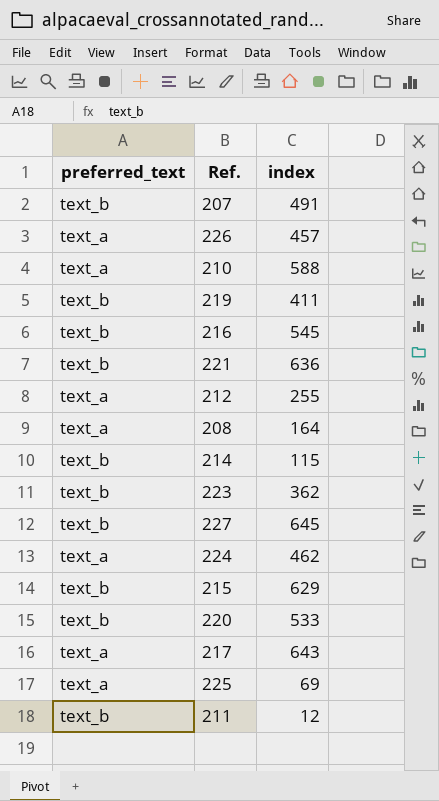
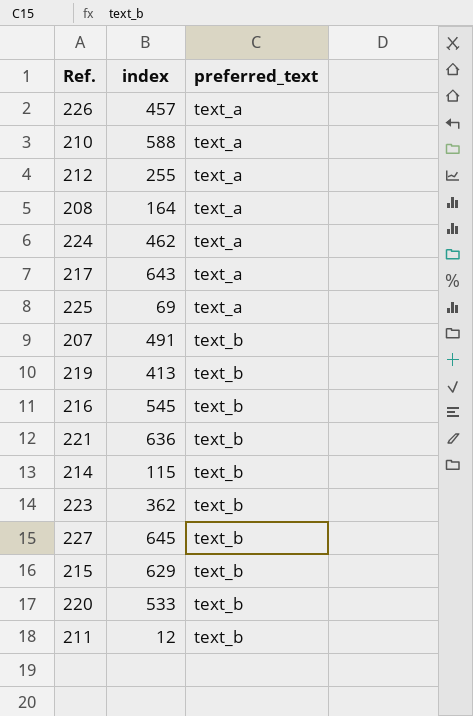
row order: none -> preferred_text ascending
column preferred_text | position: 1 -> 3
219 | index: 411 -> 413

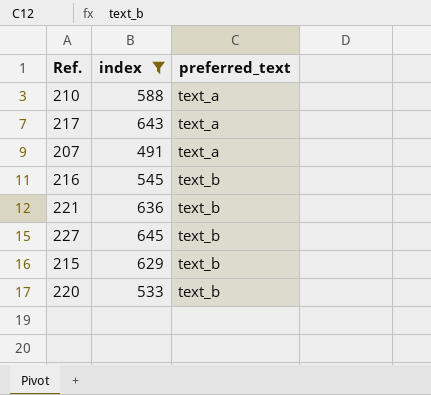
filter: none -> index >= 491
207 | preferred_text: text_b -> text_a

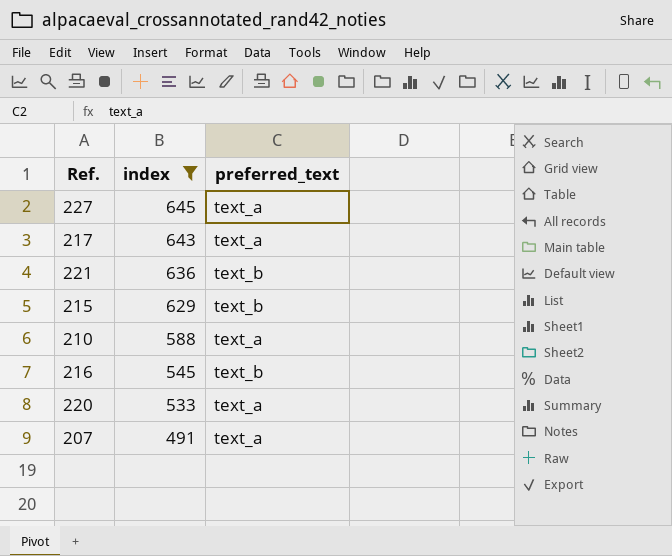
row order: preferred_text ascending -> index descending
227 | preferred_text: text_b -> text_a
220 | preferred_text: text_b -> text_a

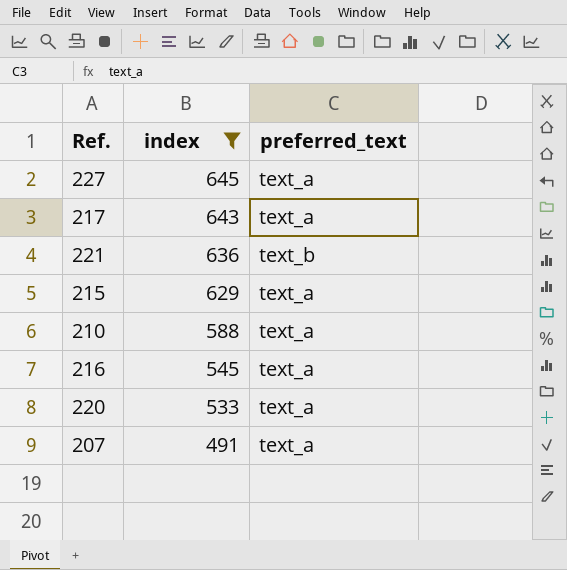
215 | preferred_text: text_b -> text_a
216 | preferred_text: text_b -> text_a

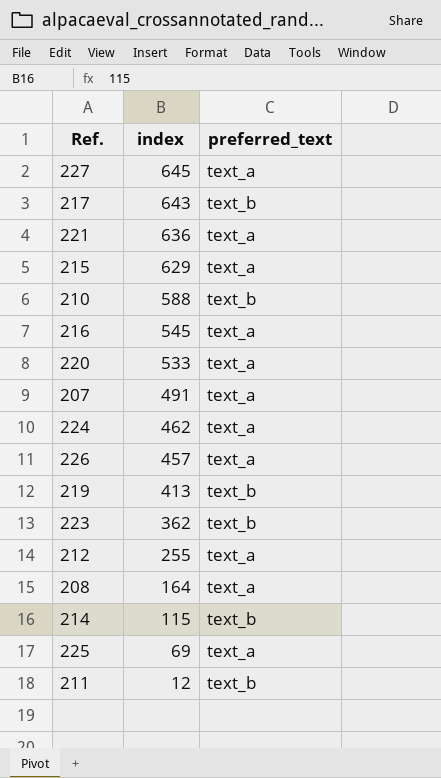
filter: index >= 491 -> none
217 | preferred_text: text_a -> text_b
221 | preferred_text: text_b -> text_a
210 | preferred_text: text_a -> text_b

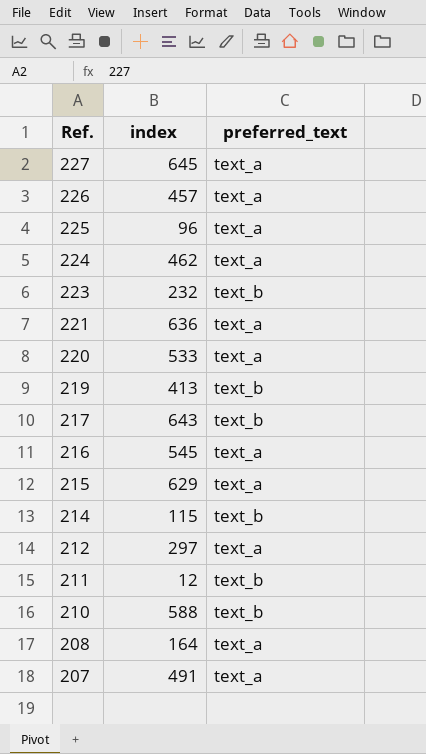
row order: index descending -> Ref. descending
225 | index: 69 -> 96
223 | index: 362 -> 232
212 | index: 255 -> 297

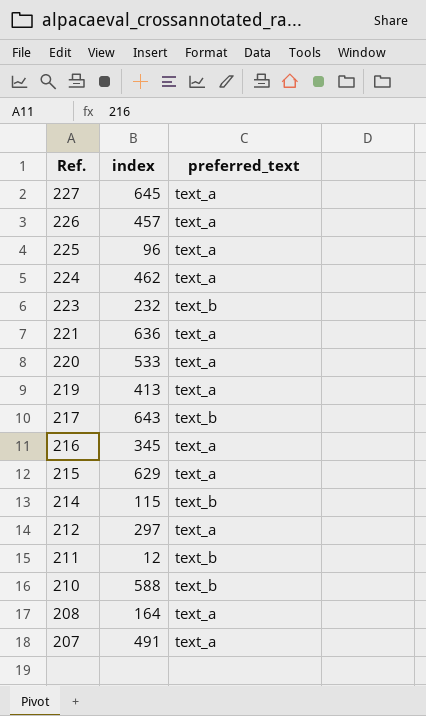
219 | preferred_text: text_b -> text_a
216 | index: 545 -> 345

